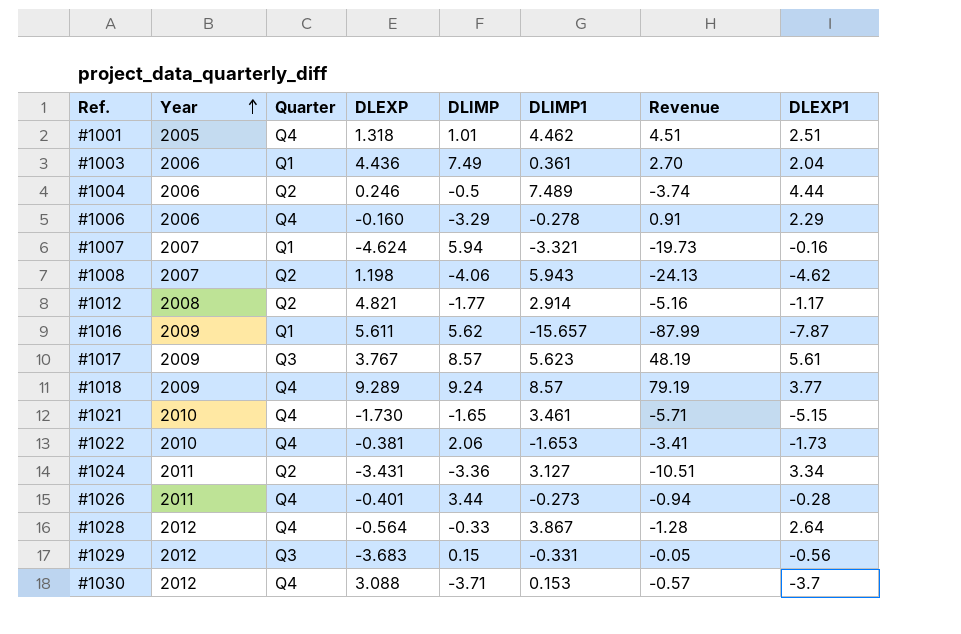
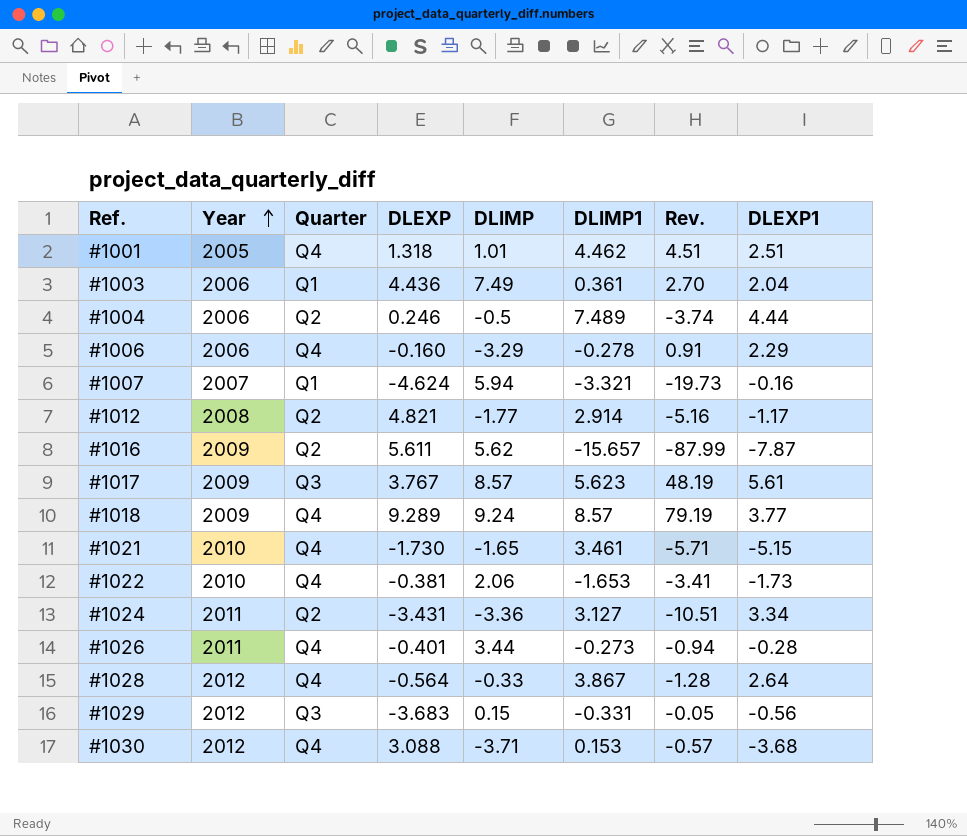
column name: Revenue -> Rev.
row #1008: 2007 | Q2 | 1.198 | -4.06 | 5.943 | -24.13 | -4.62 -> none
#1016 | Quarter: Q1 -> Q2
#1030 | DLEXP1: -3.7 -> -3.68

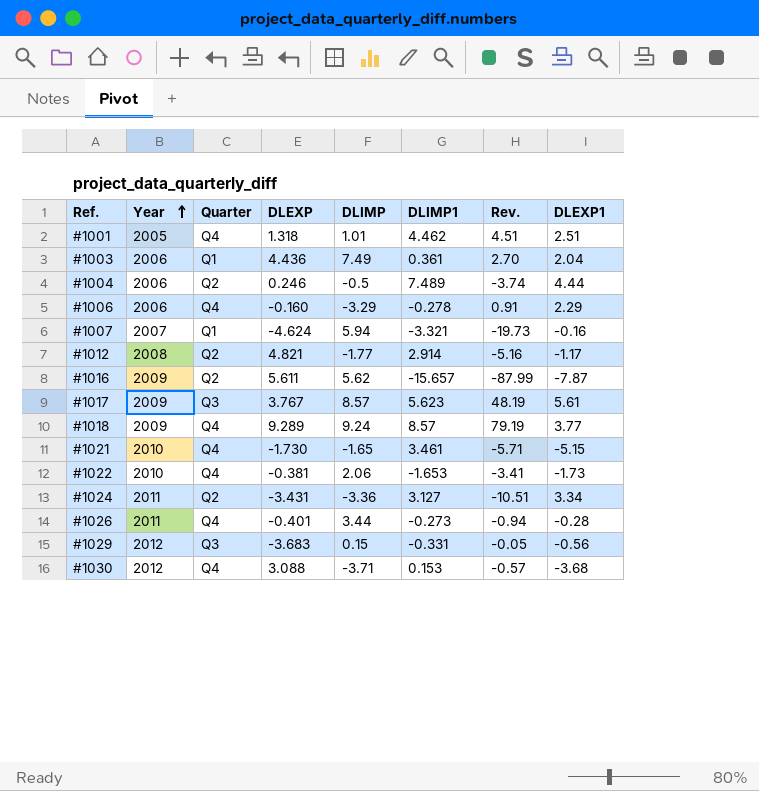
row #1028: 2012 | Q4 | -0.564 | -0.33 | 3.867 | -1.28 | 2.64 -> none

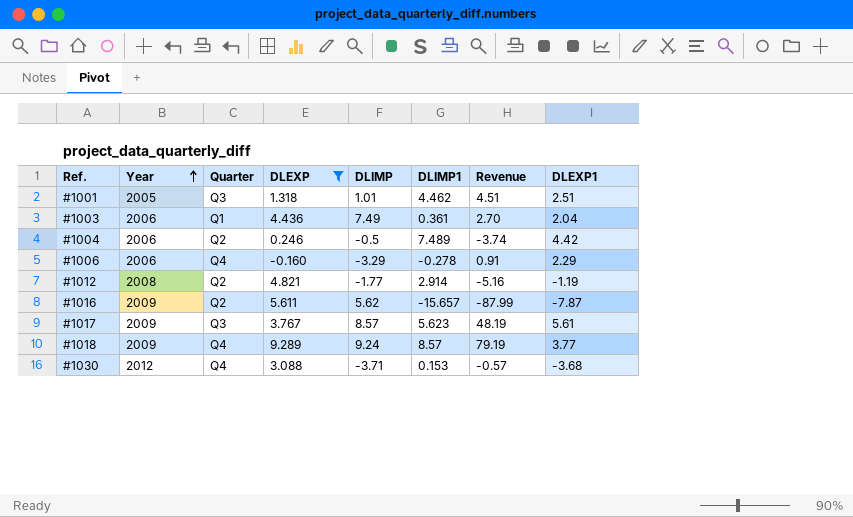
filter: none -> DLEXP >= -0.160
column name: Rev. -> Revenue
#1001 | Quarter: Q4 -> Q3
#1004 | DLEXP1: 4.44 -> 4.42
#1012 | DLEXP1: -1.17 -> -1.19

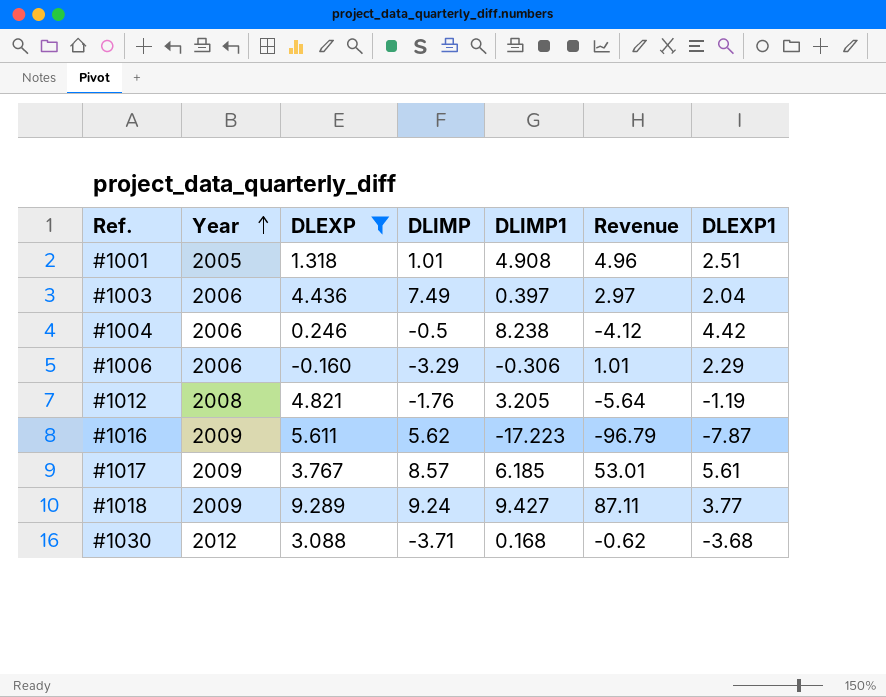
column Quarter | position: 3 -> none
#1001 | DLIMP1: 4.462 -> 4.908
#1001 | Revenue: 4.51 -> 4.96
#1003 | DLIMP1: 0.361 -> 0.397
#1003 | Revenue: 2.70 -> 2.97
#1004 | DLIMP1: 7.489 -> 8.238
#1004 | Revenue: -3.74 -> -4.12
#1006 | DLIMP1: -0.278 -> -0.306
#1006 | Revenue: 0.91 -> 1.01
#1012 | DLIMP: -1.77 -> -1.76
#1012 | DLIMP1: 2.914 -> 3.205
#1012 | Revenue: -5.16 -> -5.64
#1016 | DLIMP1: -15.657 -> -17.223
#1016 | Revenue: -87.99 -> -96.79
#1017 | DLIMP1: 5.623 -> 6.185
#1017 | Revenue: 48.19 -> 53.01
#1018 | DLIMP1: 8.57 -> 9.427
#1018 | Revenue: 79.19 -> 87.11
#1030 | DLIMP1: 0.153 -> 0.168
#1030 | Revenue: -0.57 -> -0.62

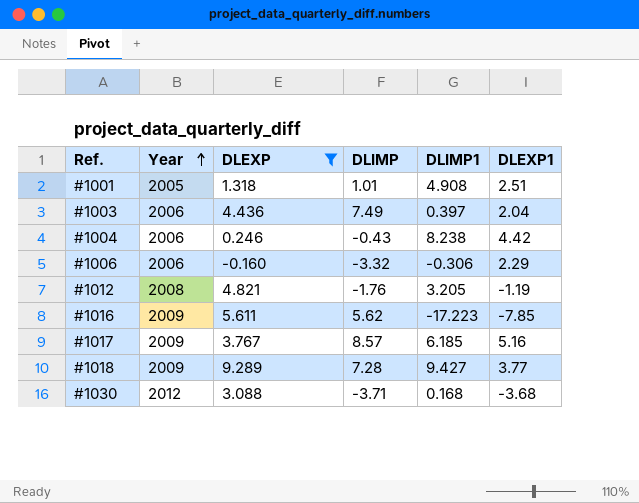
column Revenue | formula: [DLIMP] * [DLIMP1] -> none
#1004 | DLIMP: -0.5 -> -0.43
#1006 | DLIMP: -3.29 -> -3.32
#1016 | DLEXP1: -7.87 -> -7.85
#1017 | DLEXP1: 5.61 -> 5.16
#1018 | DLIMP: 9.24 -> 7.28

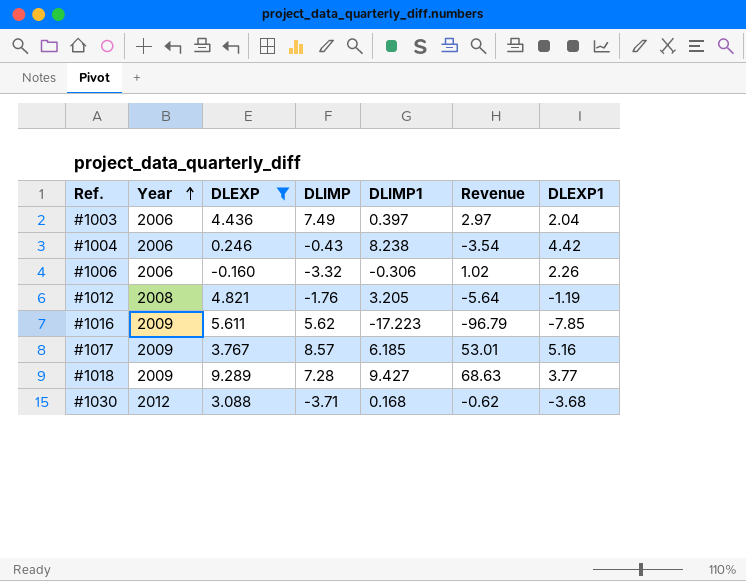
column Revenue | formula: none -> [DLIMP] * [DLIMP1]
row #1001: 2005 | 1.318 | 1.01 | 4.908 | 2.51 -> none
#1006 | DLEXP1: 2.29 -> 2.26

